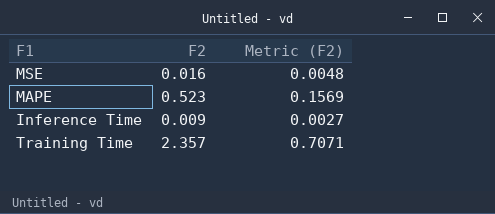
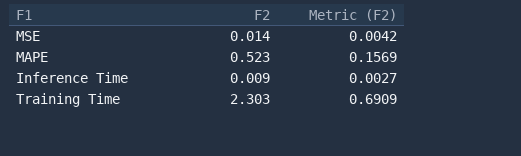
MSE | F2: 0.016 -> 0.014
MSE | Metric (F2): 0.0048 -> 0.0042
Training Time | F2: 2.357 -> 2.303
Training Time | Metric (F2): 0.7071 -> 0.6909

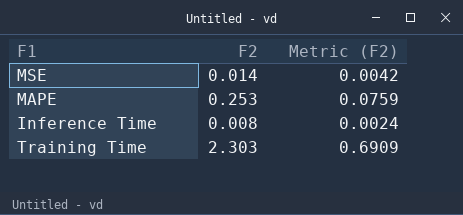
MAPE | F2: 0.523 -> 0.253
MAPE | Metric (F2): 0.1569 -> 0.0759
Inference Time | F2: 0.009 -> 0.008
Inference Time | Metric (F2): 0.0027 -> 0.0024

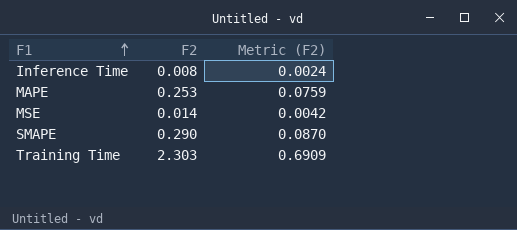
row order: none -> F1 ascending
row SMAPE: none -> 0.290 | 0.0870

